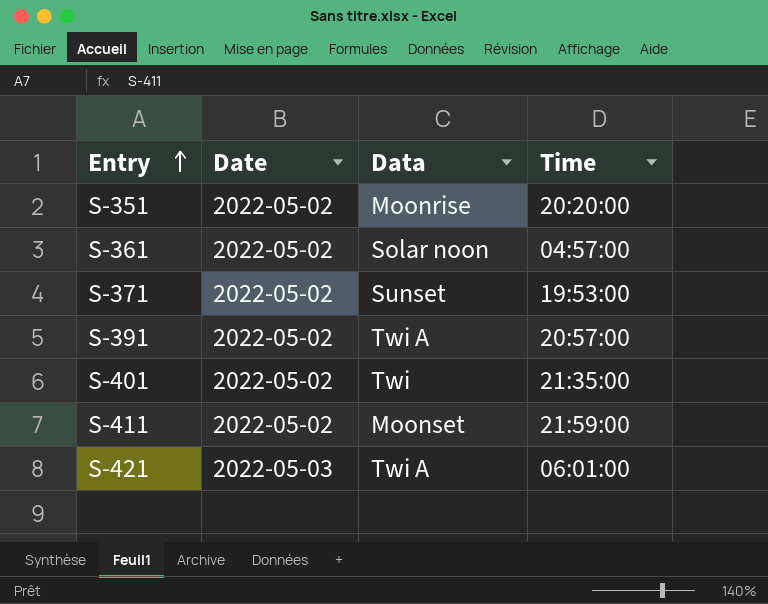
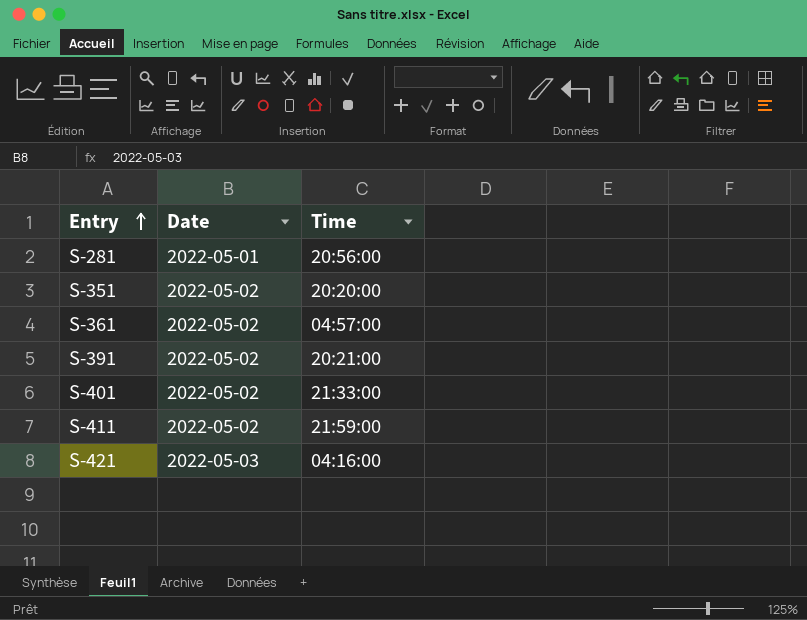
column Data | position: 3 -> none
row S-371: 2022-05-02 | Sunset | 19:53:00 -> none
row S-281: none -> 2022-05-01 | 20:56:00
S-391 | Time: 20:57:00 -> 20:21:00
S-401 | Time: 21:35:00 -> 21:33:00
S-421 | Time: 06:01:00 -> 04:16:00

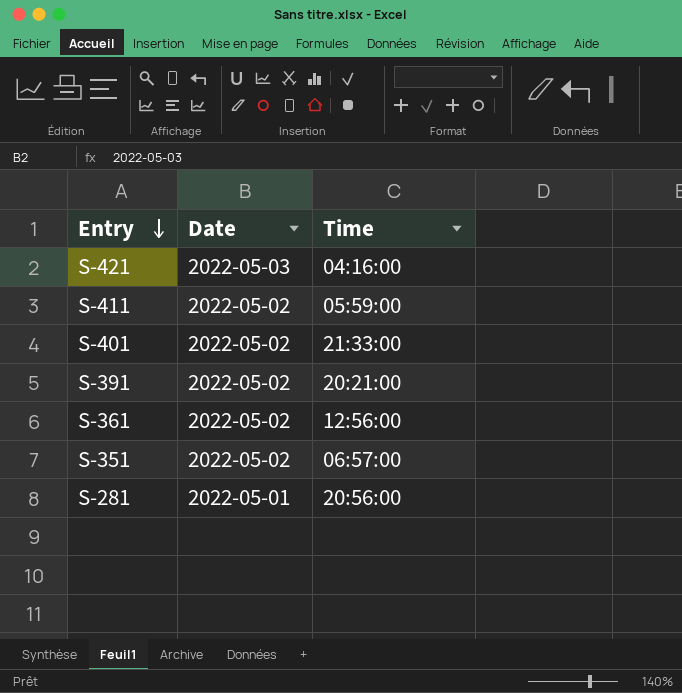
row order: Entry ascending -> Entry descending
S-411 | Time: 21:59:00 -> 05:59:00
S-361 | Time: 04:57:00 -> 12:56:00
S-351 | Time: 20:20:00 -> 06:57:00

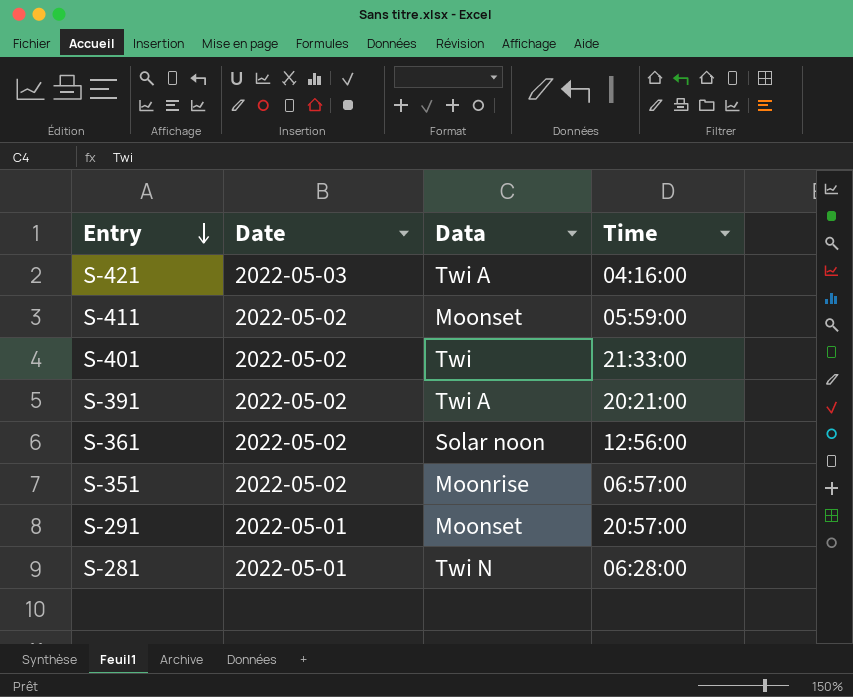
column Data | position: none -> 3
row S-291: none -> 2022-05-01 | Moonset | 20:57:00
S-281 | Time: 20:56:00 -> 06:28:00

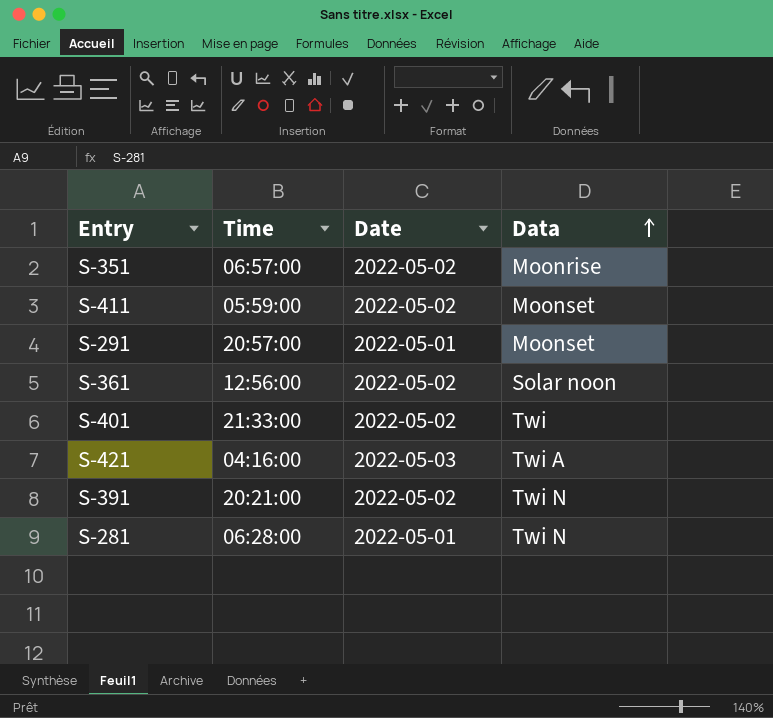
row order: Entry descending -> Data ascending
column Time | position: 4 -> 2
S-391 | Data: Twi A -> Twi N

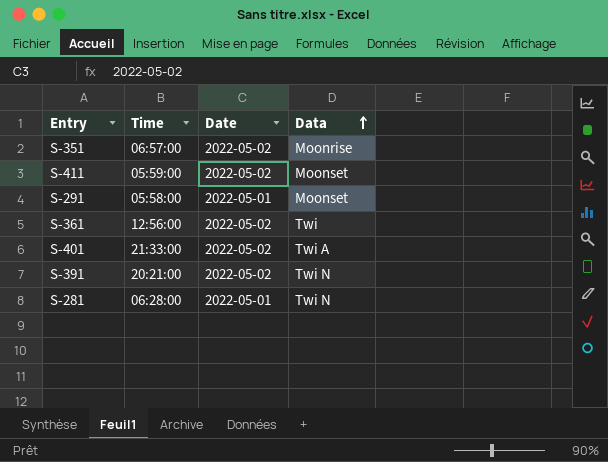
row S-421: 04:16:00 | 2022-05-03 | Twi A -> none
S-291 | Time: 20:57:00 -> 05:58:00
S-361 | Data: Solar noon -> Twi
S-401 | Data: Twi -> Twi A

